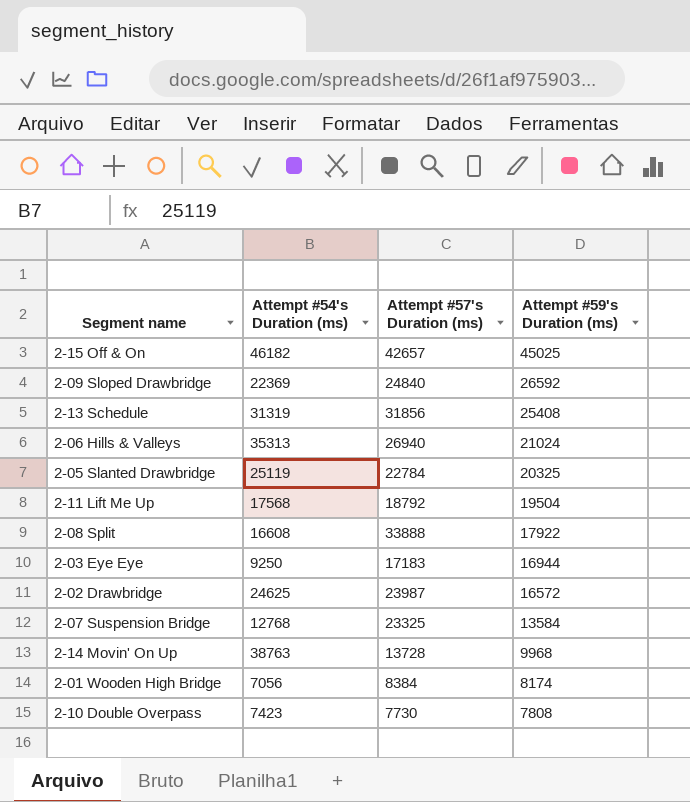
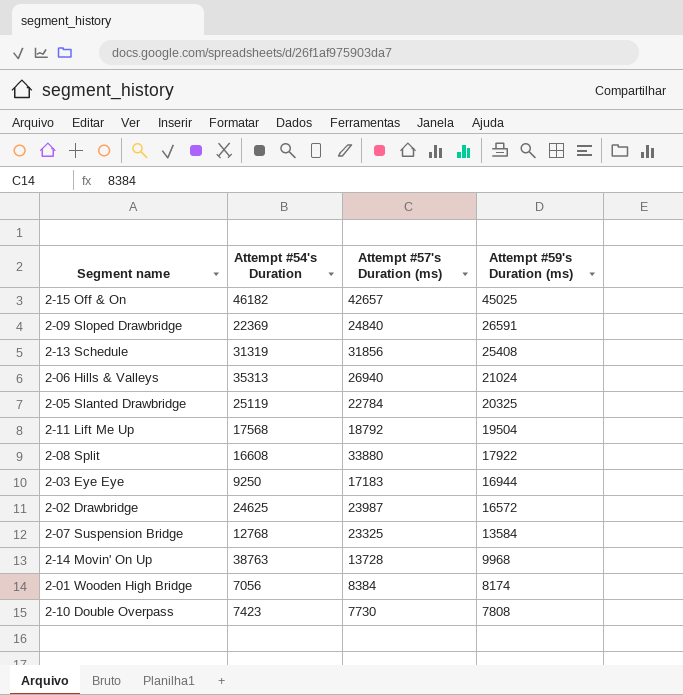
column name: Attempt #54's Duration (ms) -> Attempt #54's Duration
2-09 Sloped Drawbridge | Attempt #59's Duration (ms): 26592 -> 26591
2-08 Split | Attempt #57's Duration (ms): 33888 -> 33880

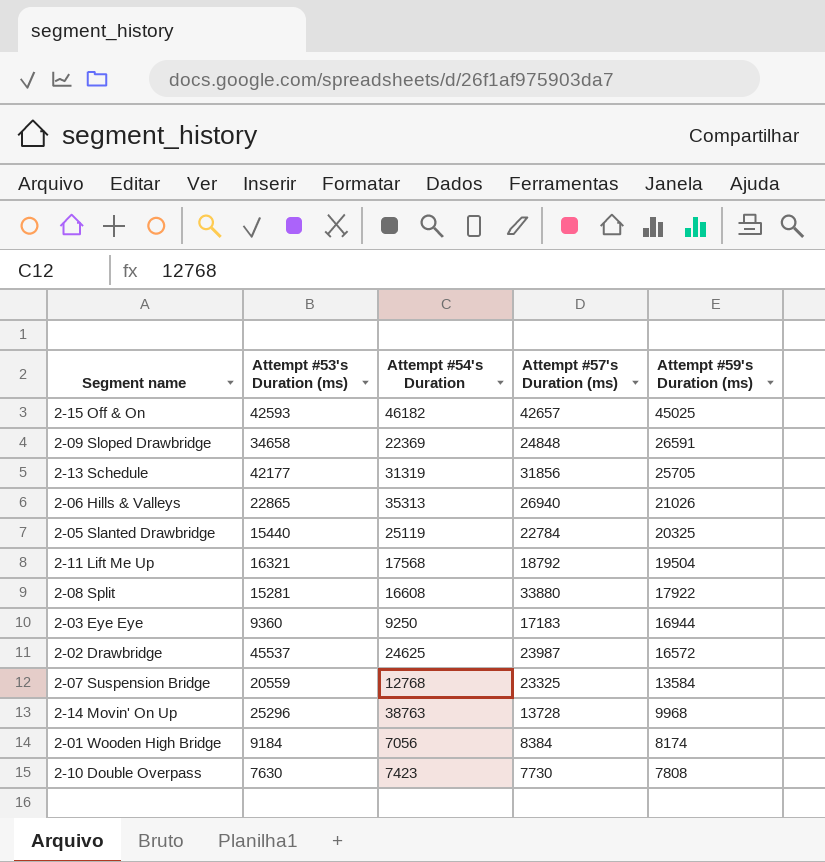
column Attempt #53's Duration (ms) | position: none -> 2
2-09 Sloped Drawbridge | Attempt #57's Duration (ms): 24840 -> 24848
2-13 Schedule | Attempt #59's Duration (ms): 25408 -> 25705
2-06 Hills & Valleys | Attempt #59's Duration (ms): 21024 -> 21026

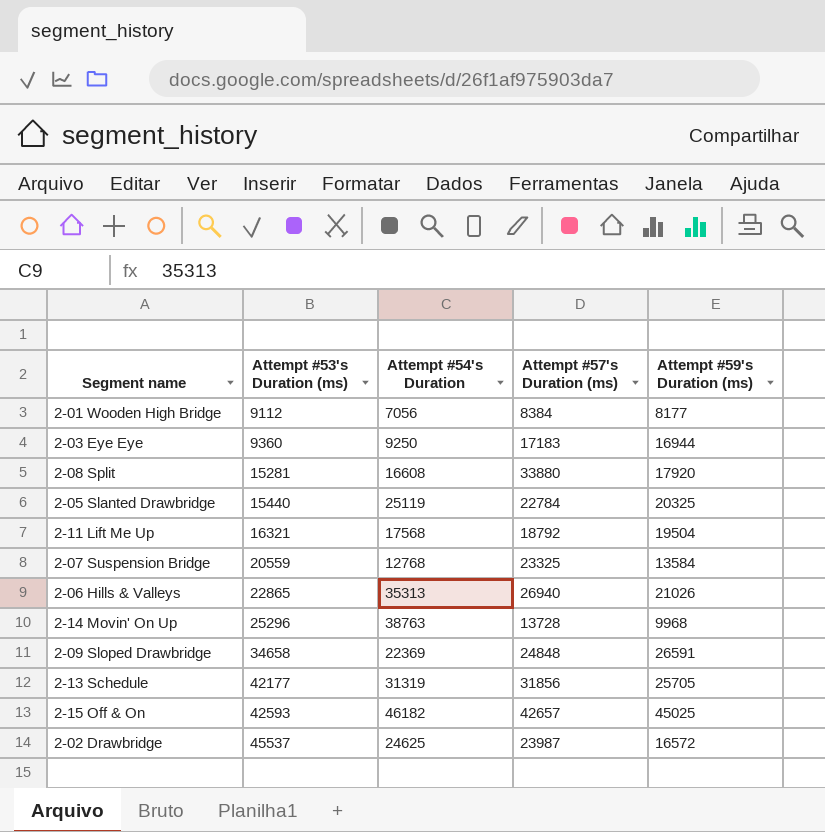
row order: Attempt #59's Duration (ms) descending -> Attempt #53's Duration (ms) ascending
row 2-10 Double Overpass: 7630 | 7423 | 7730 | 7808 -> none
2-01 Wooden High Bridge | Attempt #53's Duration (ms): 9184 -> 9112
2-01 Wooden High Bridge | Attempt #59's Duration (ms): 8174 -> 8177
2-08 Split | Attempt #59's Duration (ms): 17922 -> 17920

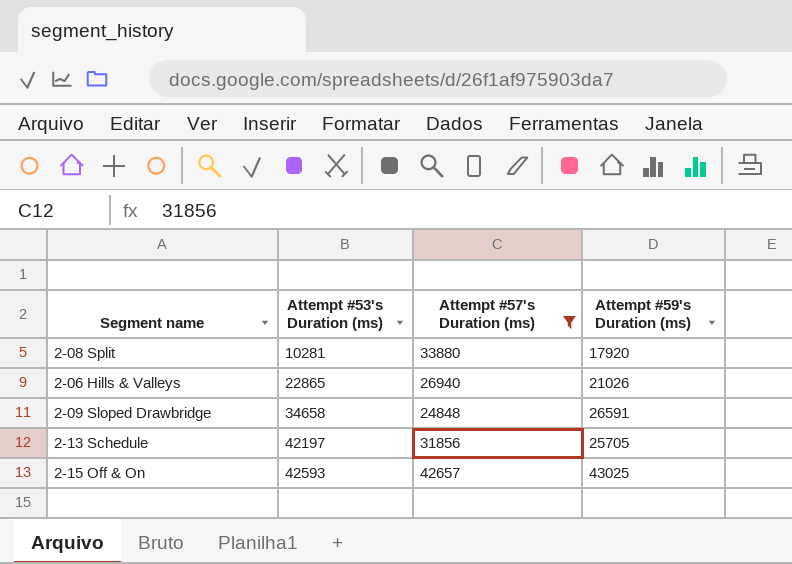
filter: none -> Attempt #57's Duration (ms) >= 24848
column Attempt #54's Duration | position: 3 -> none
2-08 Split | Attempt #53's Duration (ms): 15281 -> 10281
2-13 Schedule | Attempt #53's Duration (ms): 42177 -> 42197
2-15 Off & On | Attempt #59's Duration (ms): 45025 -> 43025

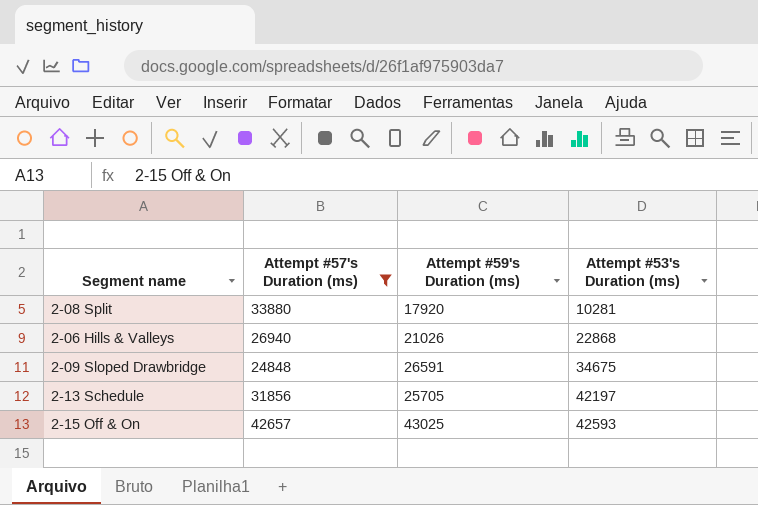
column Attempt #53's Duration (ms) | position: 2 -> 4
2-06 Hills & Valleys | Attempt #53's Duration (ms): 22865 -> 22868
2-09 Sloped Drawbridge | Attempt #53's Duration (ms): 34658 -> 34675

